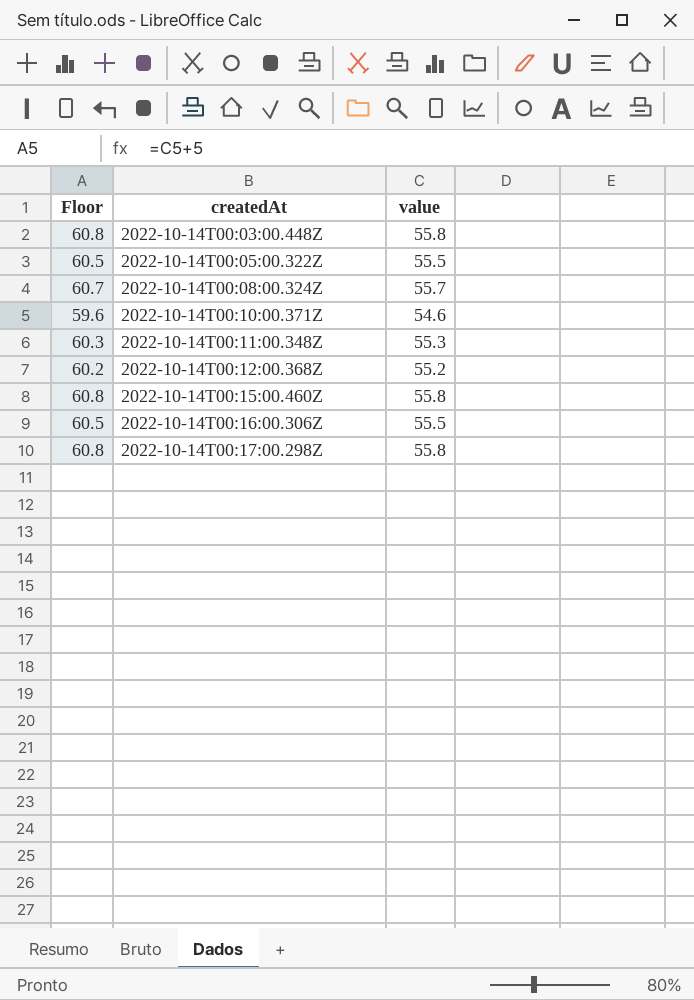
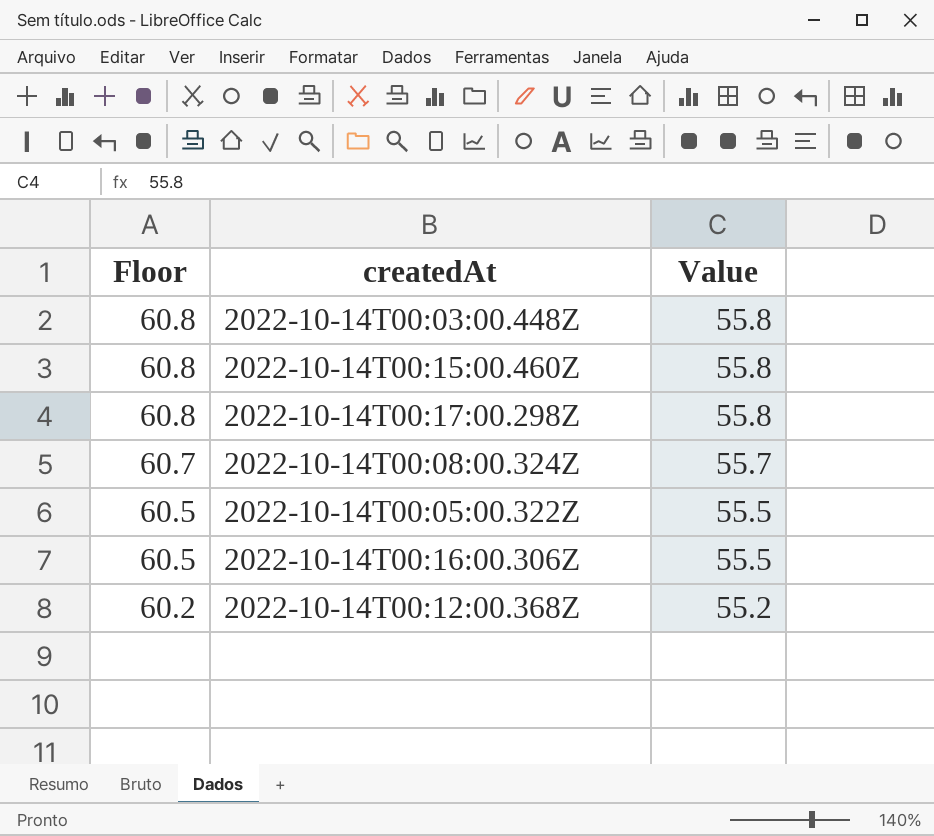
row order: createdAt ascending -> Floor descending
column name: value -> Value
row 2022-10-14T00:10:00.371Z: 59.6 | 54.6 -> none
row 2022-10-14T00:11:00.348Z: 60.3 | 55.3 -> none

